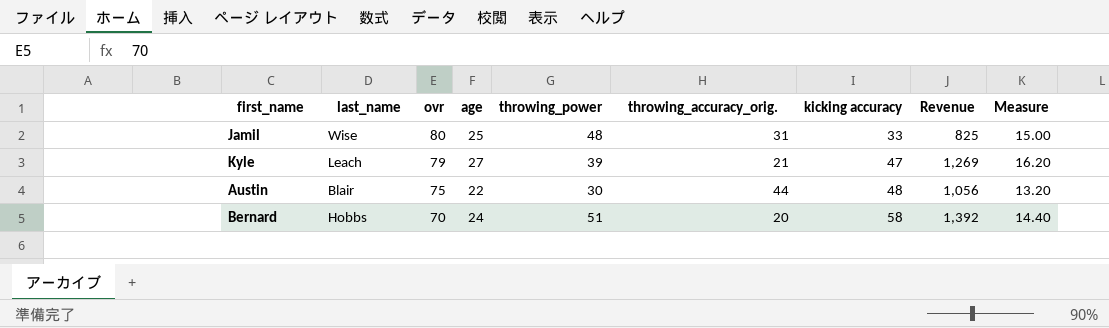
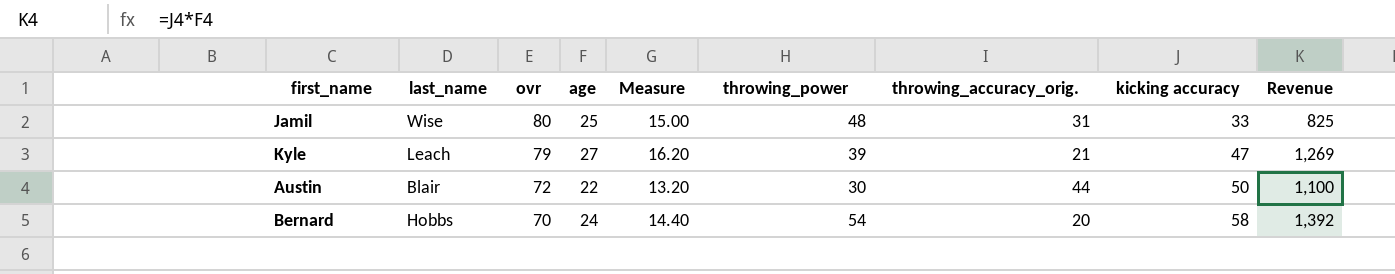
column Measure | position: 9 -> 5
Austin | ovr: 75 -> 72
Austin | kicking accuracy: 48 -> 50
Austin | Revenue: 1,056 -> 1,100
Bernard | throwing_power: 51 -> 54

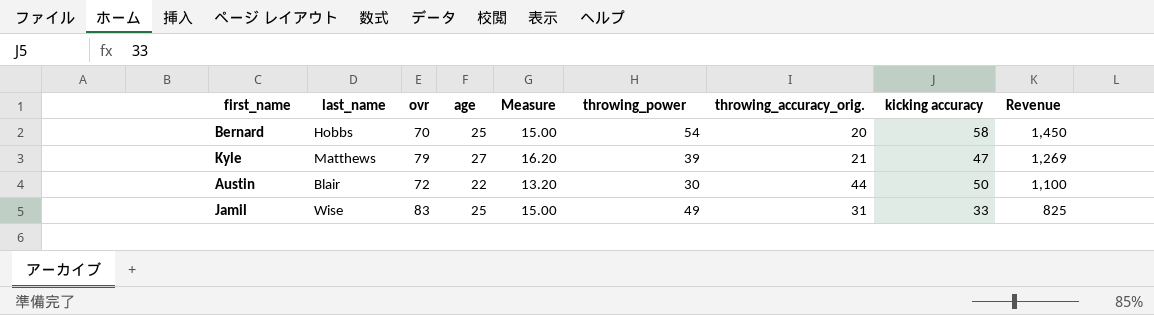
row order: ovr descending -> Revenue descending
Bernard | age: 24 -> 25
Bernard | Measure: 14.40 -> 15.00
Bernard | Revenue: 1,392 -> 1,450
Kyle | last_name: Leach -> Matthews
Jamil | ovr: 80 -> 83
Jamil | throwing_power: 48 -> 49

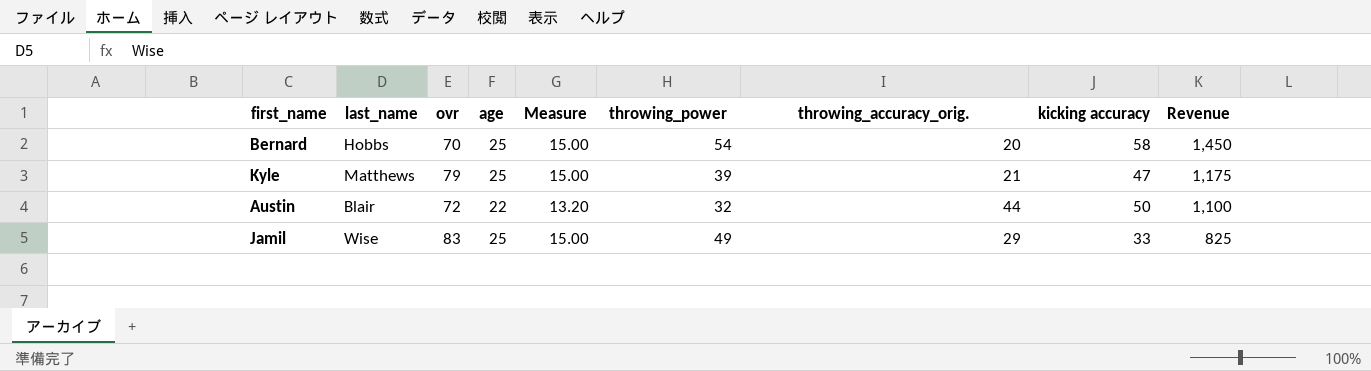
Kyle | age: 27 -> 25
Kyle | Measure: 16.20 -> 15.00
Kyle | Revenue: 1,269 -> 1,175
Austin | throwing_power: 30 -> 32
Jamil | throwing_accuracy_orig.: 31 -> 29

